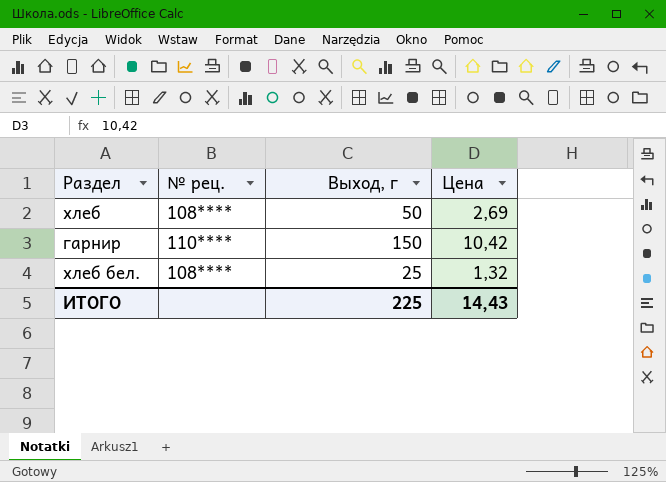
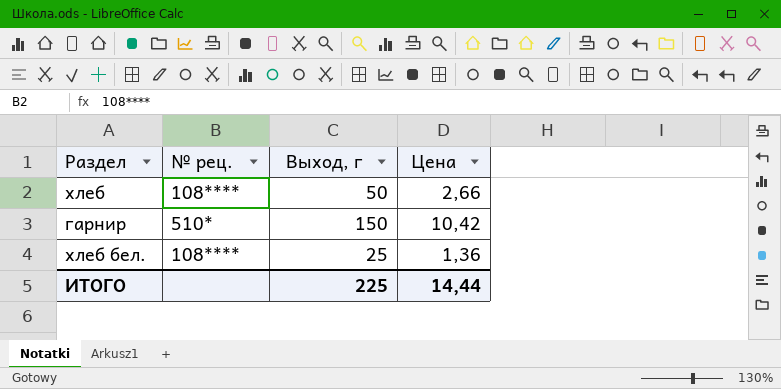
хлеб | Цена: 2,69 -> 2,66
гарнир | № рец.: 110**** -> 510*
хлеб бел. | Цена: 1,32 -> 1,36
ИТОГО | Цена: 14,43 -> 14,44

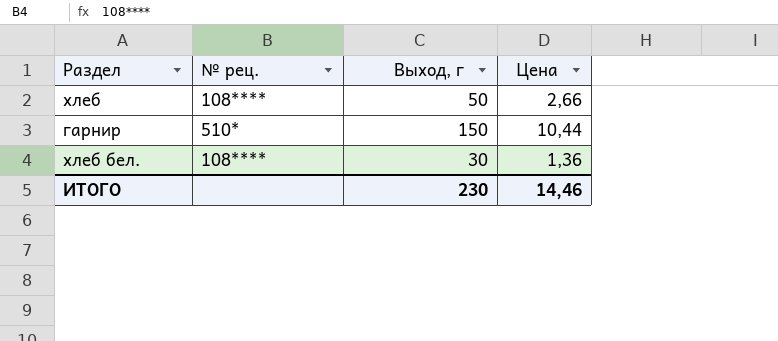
гарнир | Цена: 10,42 -> 10,44
хлеб бел. | Выход, г: 25 -> 30
ИТОГО | Выход, г: 225 -> 230
ИТОГО | Цена: 14,44 -> 14,46

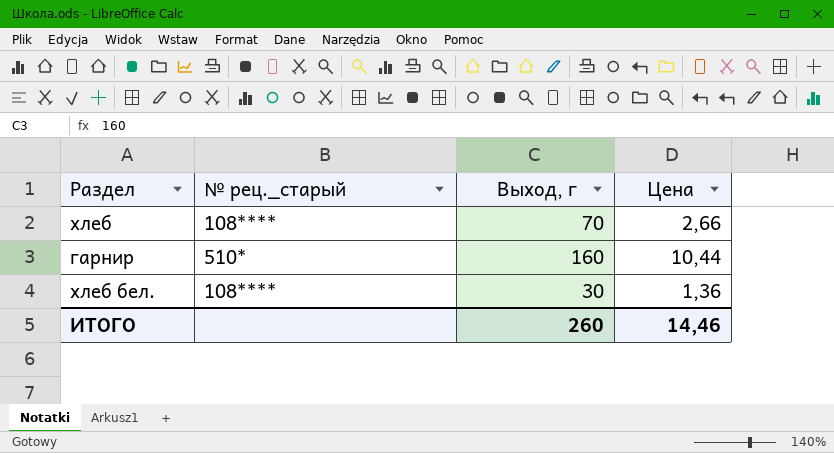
column name: № рец. -> № рец._старый
хлеб | Выход, г: 50 -> 70
гарнир | Выход, г: 150 -> 160
ИТОГО | Выход, г: 230 -> 260

